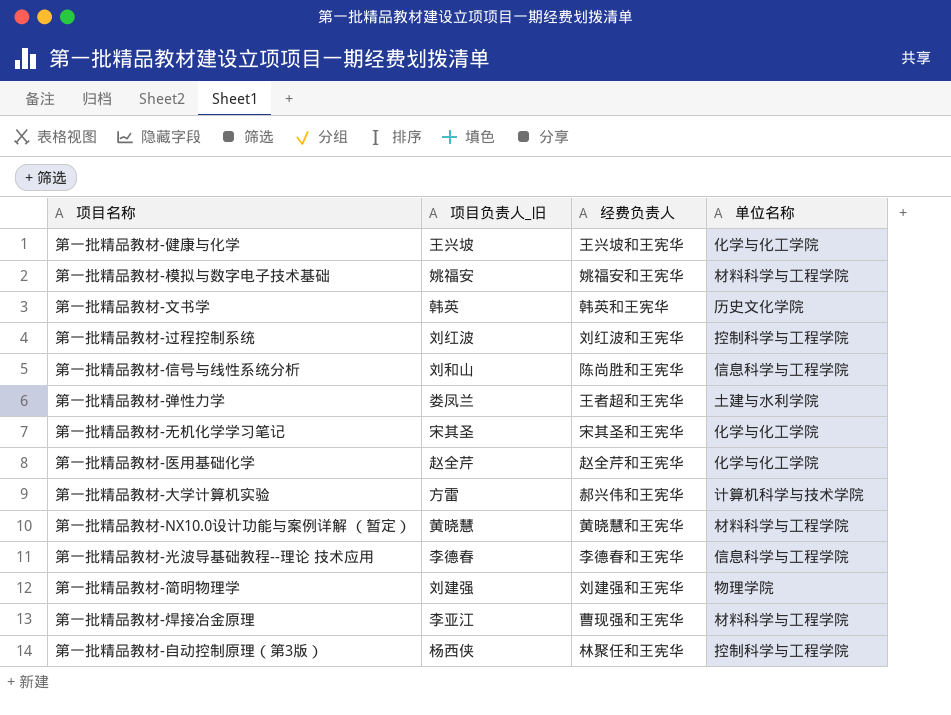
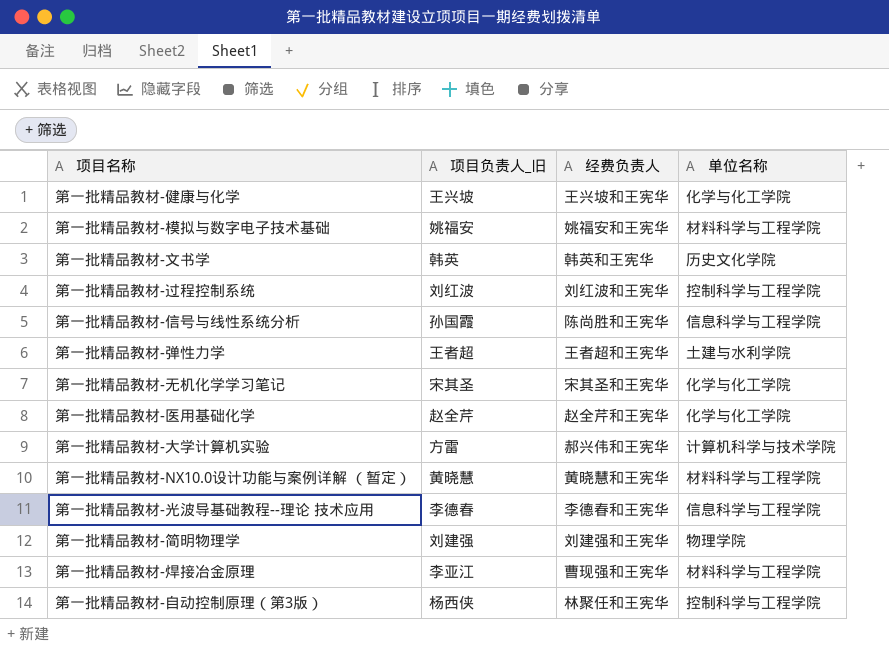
第一批精品教材-信号与线性系统分析 | 项目负责人_旧: 刘和山 -> 孙国霞
第一批精品教材-弹性力学 | 项目负责人_旧: 娄凤兰 -> 王者超

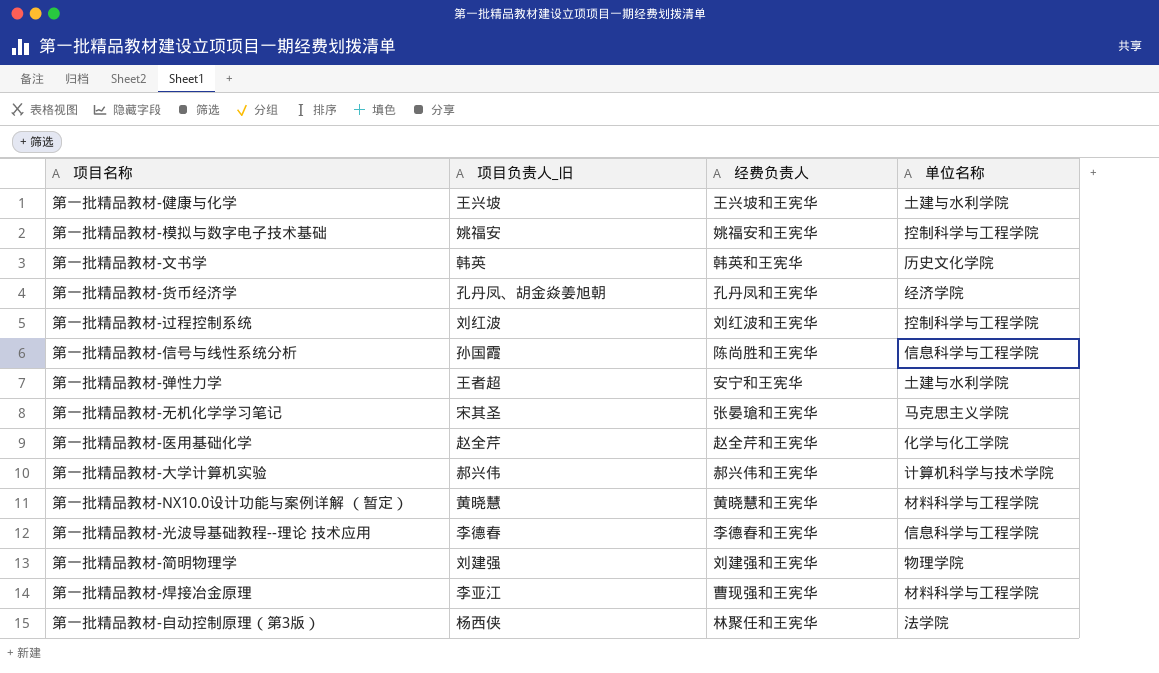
第一批精品教材-健康与化学 | 单位名称: 化学与化工学院 -> 土建与水利学院
第一批精品教材-模拟与数字电子技术基础 | 单位名称: 材料科学与工程学院 -> 控制科学与工程学院
row 第一批精品教材-货币经济学: none -> 孔丹凤、胡金焱姜旭朝 | 孔丹凤和王宪华 | 经济学院
第一批精品教材-弹性力学 | 经费负责人: 王者超和王宪华 -> 安宁和王宪华
第一批精品教材-无机化学学习笔记 | 经费负责人: 宋其圣和王宪华 -> 张晏瑲和王宪华
第一批精品教材-无机化学学习笔记 | 单位名称: 化学与化工学院 -> 马克思主义学院
第一批精品教材-大学计算机实验 | 项目负责人_旧: 方雷 -> 郝兴伟
第一批精品教材-自动控制原理（第3版） | 单位名称: 控制科学与工程学院 -> 法学院

